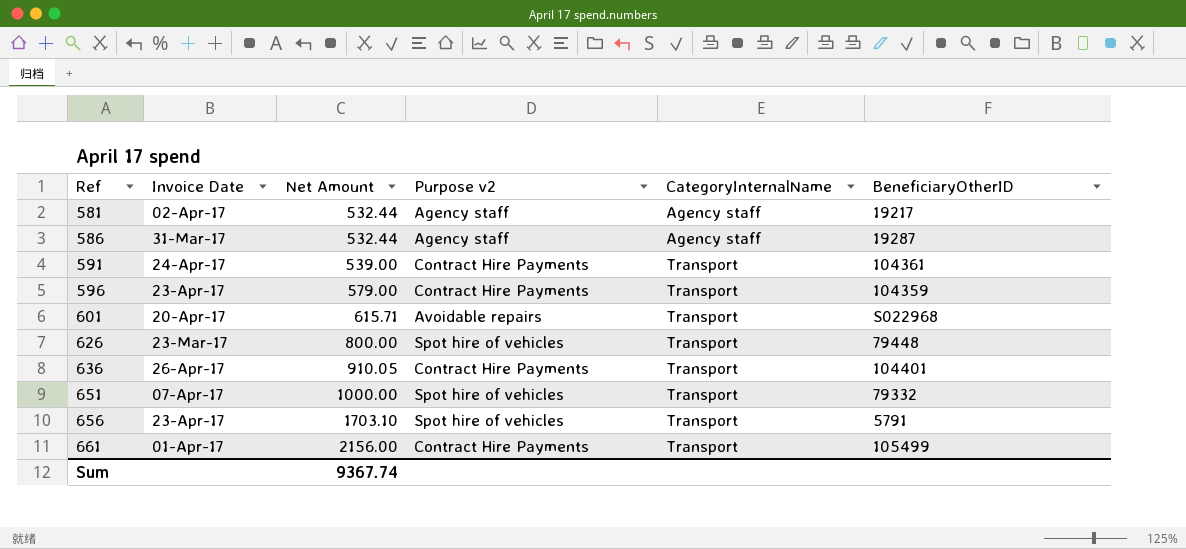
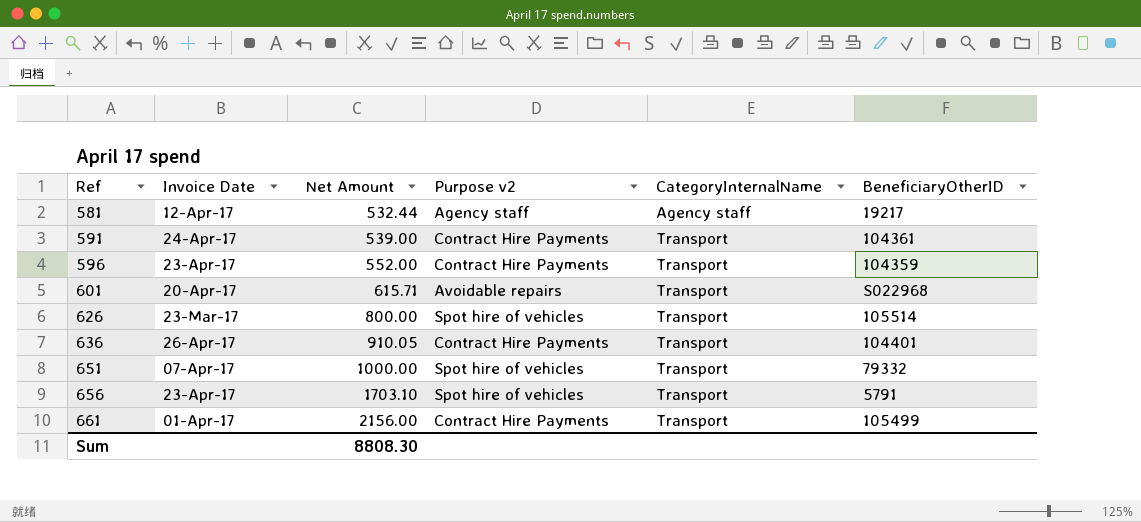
row 586: 31-Mar-17 | 532.44 | Agency staff | Agency staff | 19287 -> none
581 | Invoice Date: 02-Apr-17 -> 12-Apr-17
596 | Net Amount: 579.00 -> 552.00
626 | BeneficiaryOtherID: 79448 -> 105514
Sum | Net Amount: 9367.74 -> 8808.30

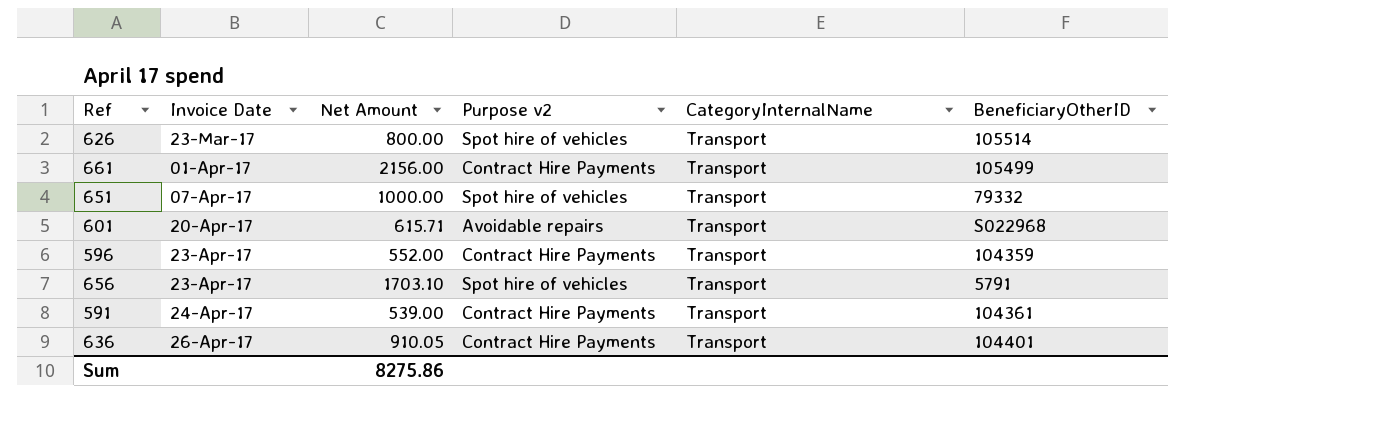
row order: Ref ascending -> Invoice Date ascending
row 581: 12-Apr-17 | 532.44 | Agency staff | Agency staff | 19217 -> none
Sum | Net Amount: 8808.30 -> 8275.86

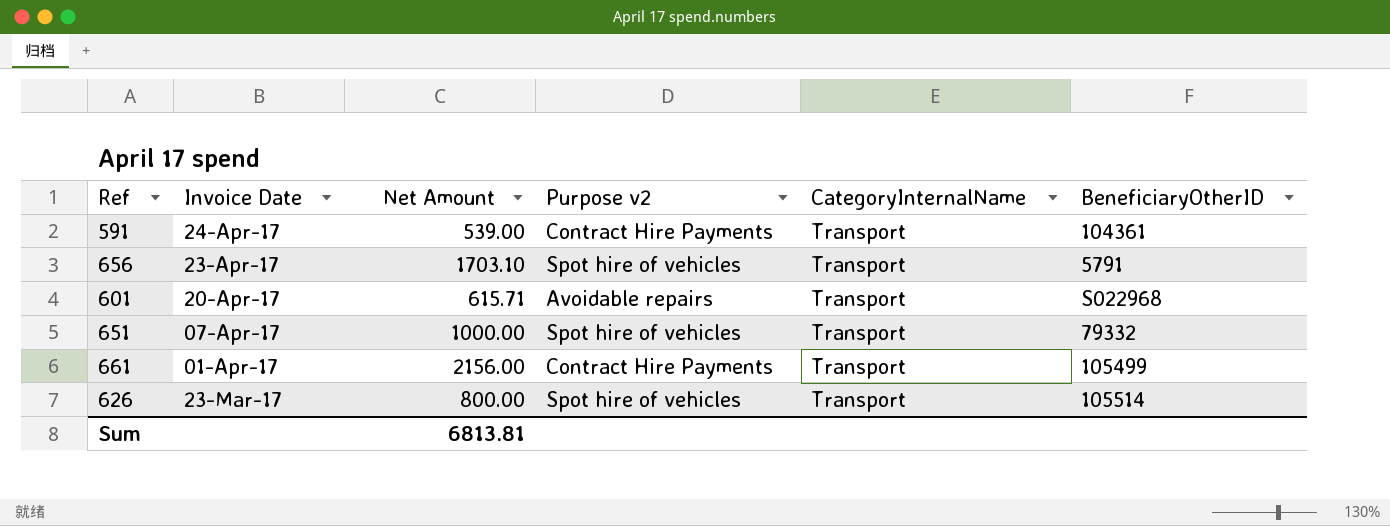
row order: Invoice Date ascending -> Invoice Date descending
row 596: 23-Apr-17 | 552.00 | Contract Hire Payments | Transport | 104359 -> none
row 636: 26-Apr-17 | 910.05 | Contract Hire Payments | Transport | 104401 -> none
Sum | Net Amount: 8275.86 -> 6813.81

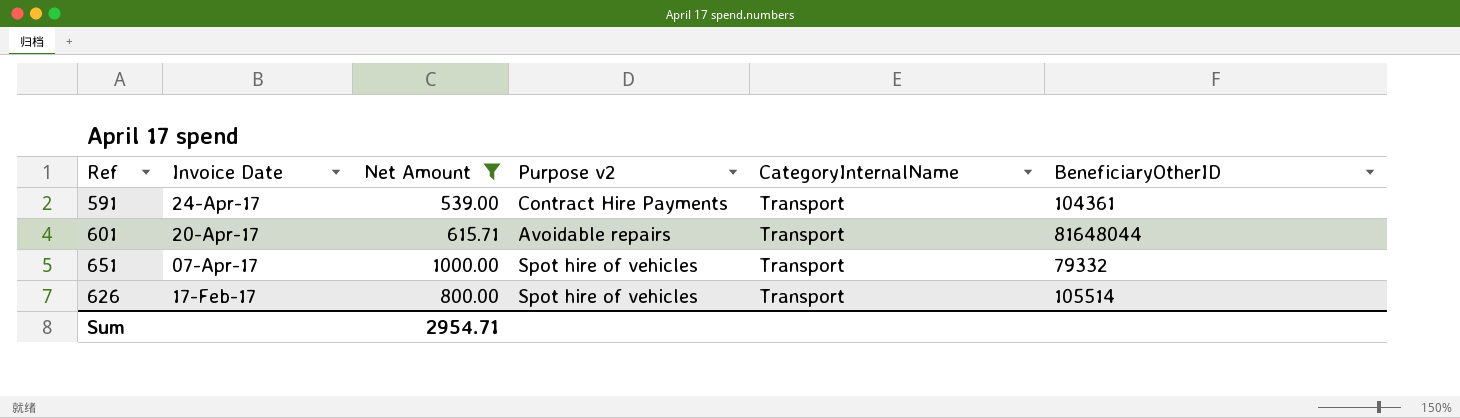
filter: none -> Net Amount <= 1000.00
601 | BeneficiaryOtherID: S022968 -> 81648044
626 | Invoice Date: 23-Mar-17 -> 17-Feb-17
Sum | Net Amount: 6813.81 -> 2954.71

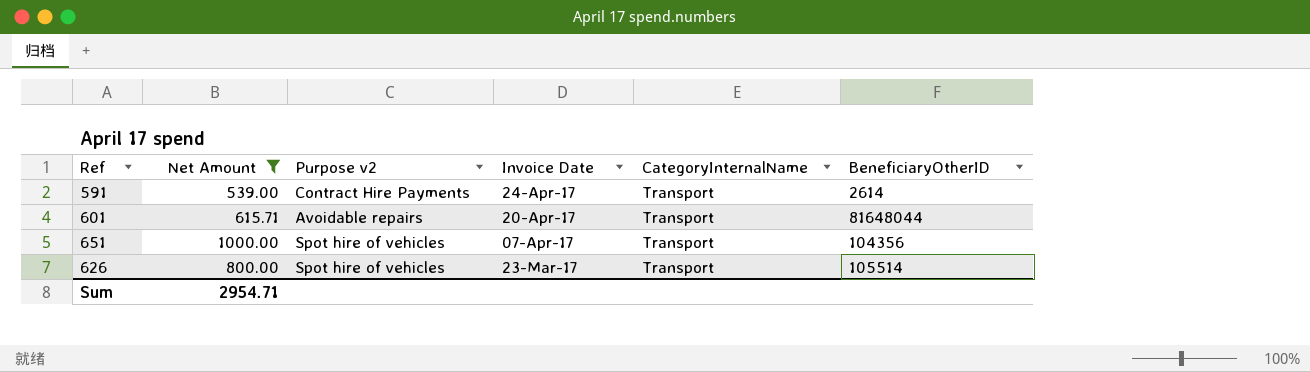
column Invoice Date | position: 2 -> 4
591 | BeneficiaryOtherID: 104361 -> 2614
651 | BeneficiaryOtherID: 79332 -> 104356
626 | Invoice Date: 17-Feb-17 -> 23-Mar-17

